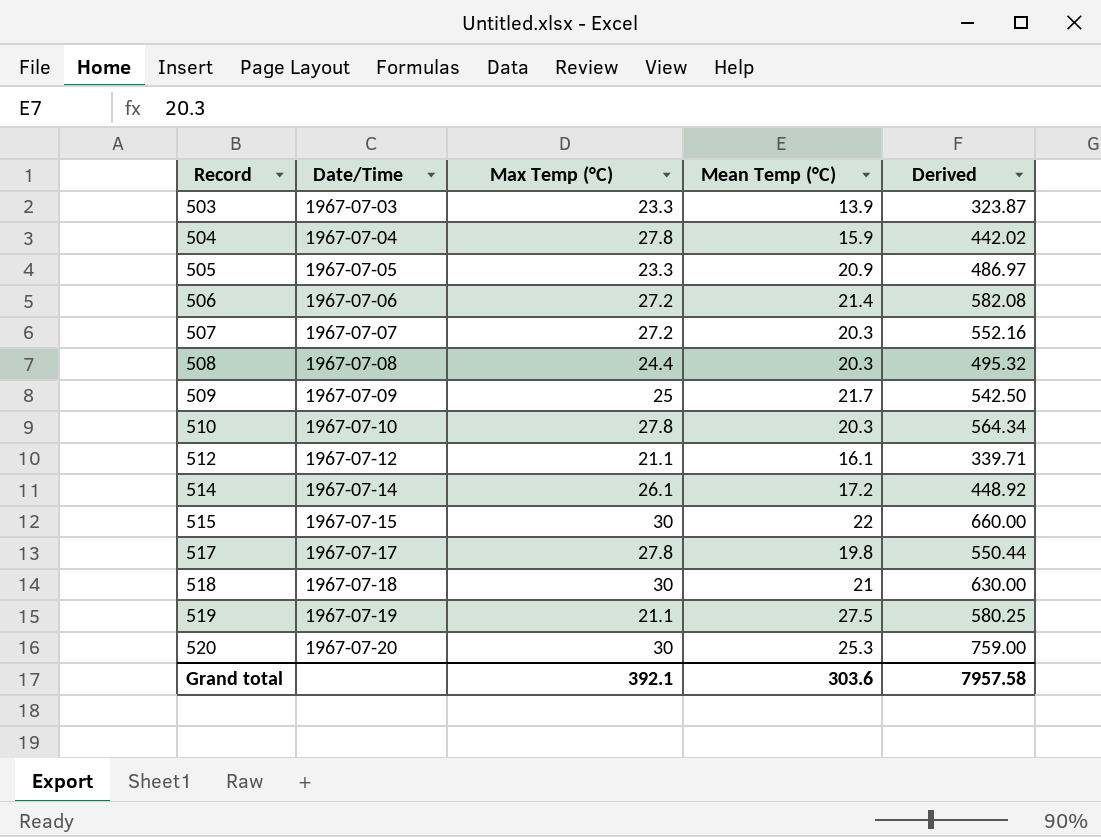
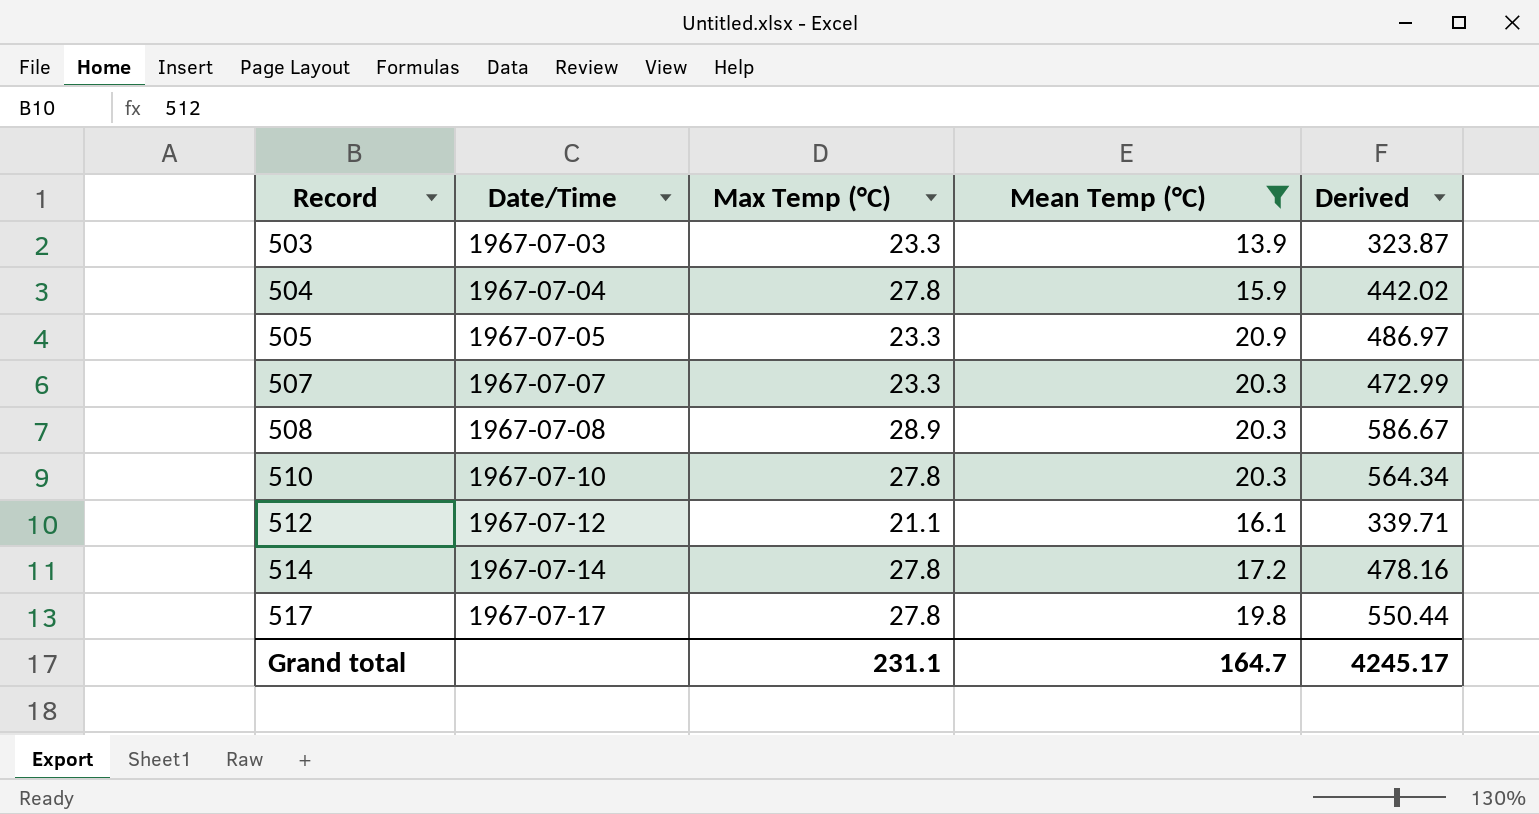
filter: none -> Mean Temp (°C) <= 20.9
507 | Max Temp (°C): 27.2 -> 23.3
507 | Derived: 552.16 -> 472.99
508 | Max Temp (°C): 24.4 -> 28.9
508 | Derived: 495.32 -> 586.67
514 | Max Temp (°C): 26.1 -> 27.8
514 | Derived: 448.92 -> 478.16
Grand total | Max Temp (°C): 392.1 -> 231.1
Grand total | Mean Temp (°C): 303.6 -> 164.7
Grand total | Derived: 7957.58 -> 4245.17

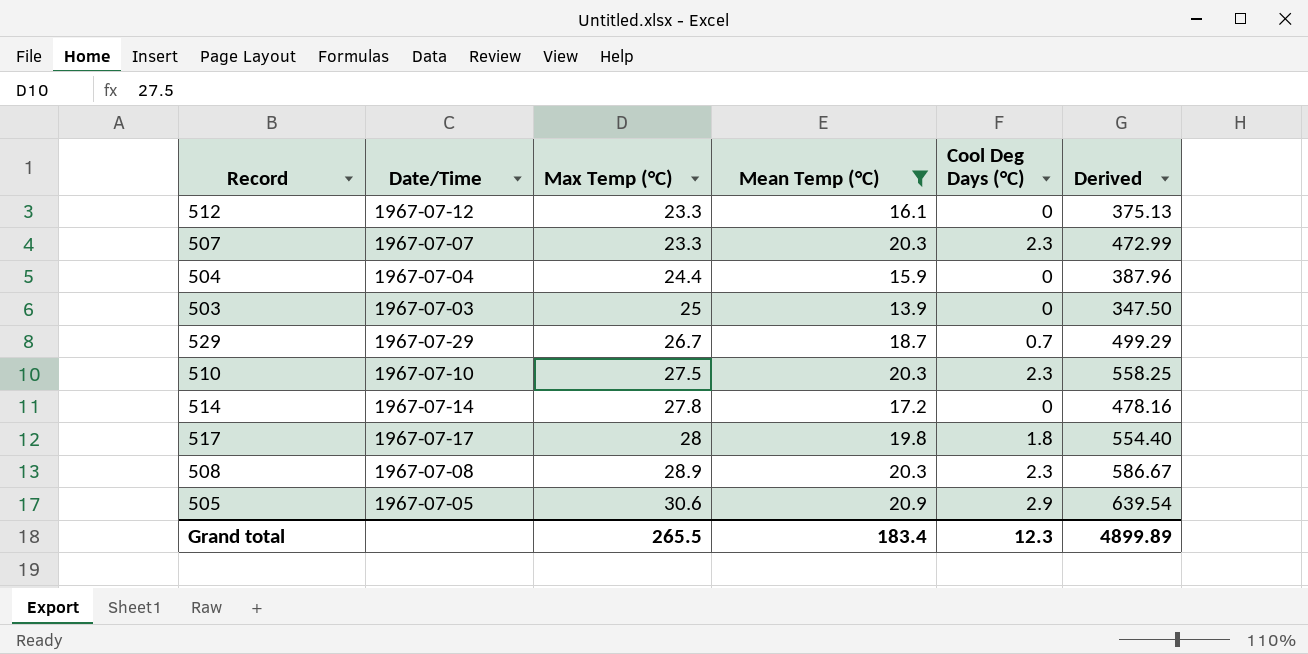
row order: Record ascending -> Max Temp (°C) ascending
column Cool Deg Days (°C) | position: none -> 5
512 | Max Temp (°C): 21.1 -> 23.3
512 | Derived: 339.71 -> 375.13
504 | Max Temp (°C): 27.8 -> 24.4
504 | Derived: 442.02 -> 387.96
503 | Max Temp (°C): 23.3 -> 25
503 | Derived: 323.87 -> 347.50
row 529: none -> 1967-07-29 | 26.7 | 18.7 | 0.7 | 499.29
510 | Max Temp (°C): 27.8 -> 27.5
510 | Derived: 564.34 -> 558.25
517 | Max Temp (°C): 27.8 -> 28
517 | Derived: 550.44 -> 554.40
505 | Max Temp (°C): 23.3 -> 30.6
505 | Derived: 486.97 -> 639.54
Grand total | Max Temp (°C): 231.1 -> 265.5
Grand total | Mean Temp (°C): 164.7 -> 183.4
Grand total | Derived: 4245.17 -> 4899.89

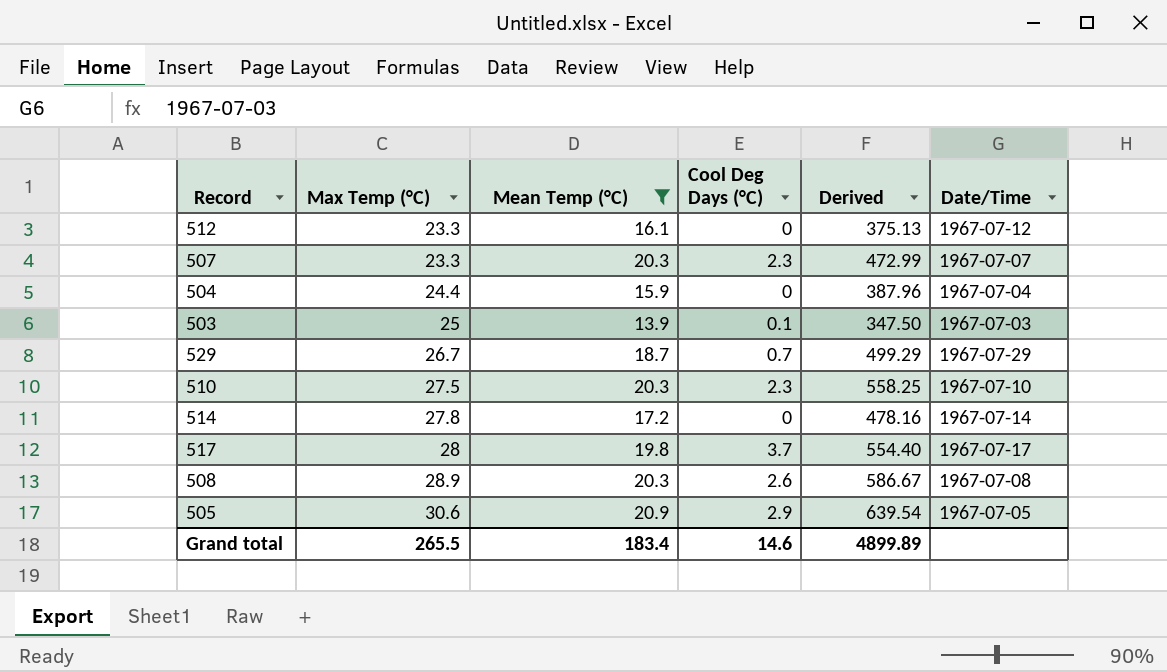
column Date/Time | position: 2 -> 6
503 | Cool Deg Days (°C): 0 -> 0.1
517 | Cool Deg Days (°C): 1.8 -> 3.7
508 | Cool Deg Days (°C): 2.3 -> 2.6
Grand total | Cool Deg Days (°C): 12.3 -> 14.6

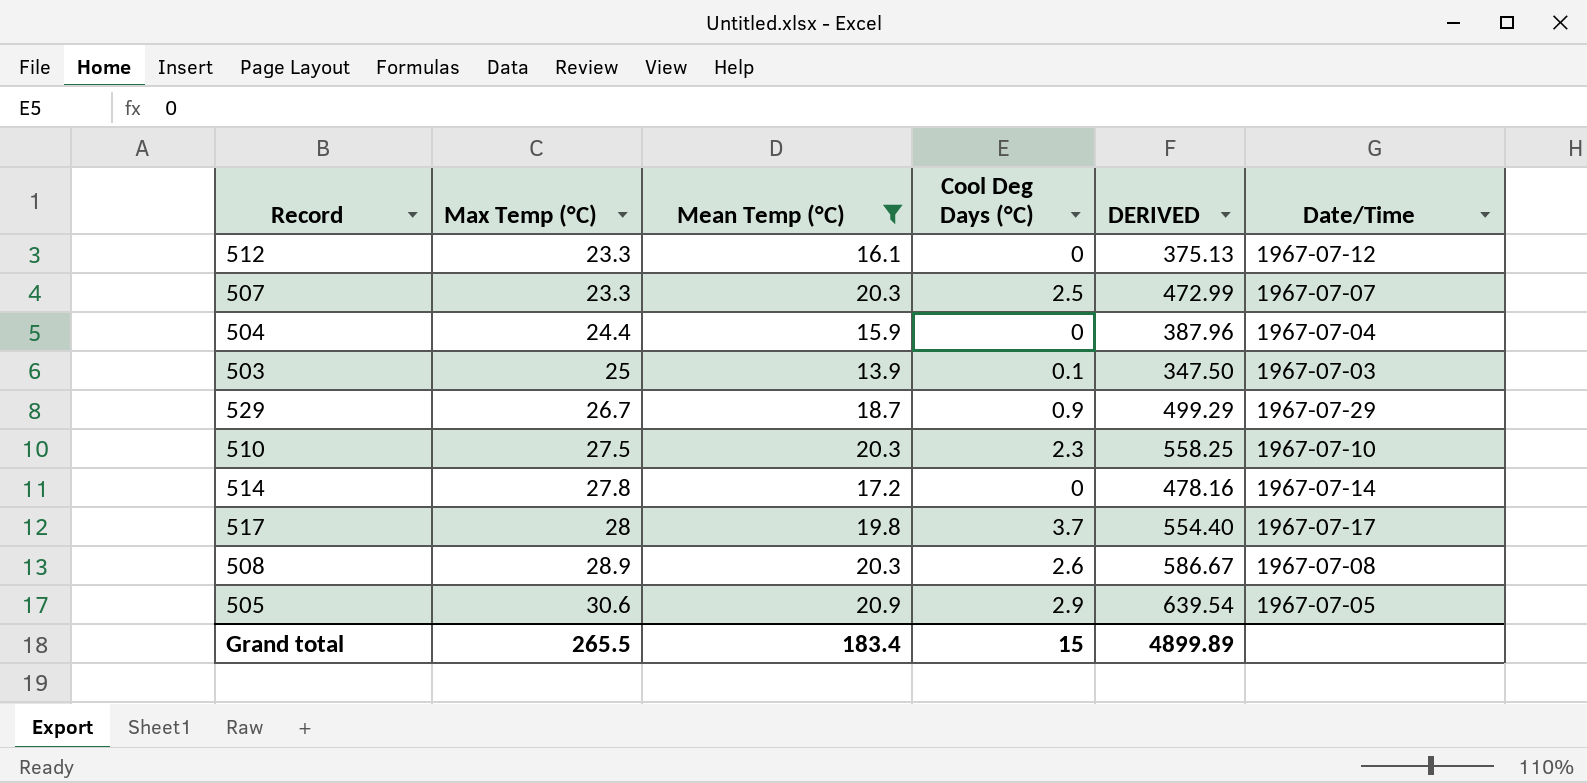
column name: Derived -> DERIVED
507 | Cool Deg Days (°C): 2.3 -> 2.5
529 | Cool Deg Days (°C): 0.7 -> 0.9
Grand total | Cool Deg Days (°C): 14.6 -> 15

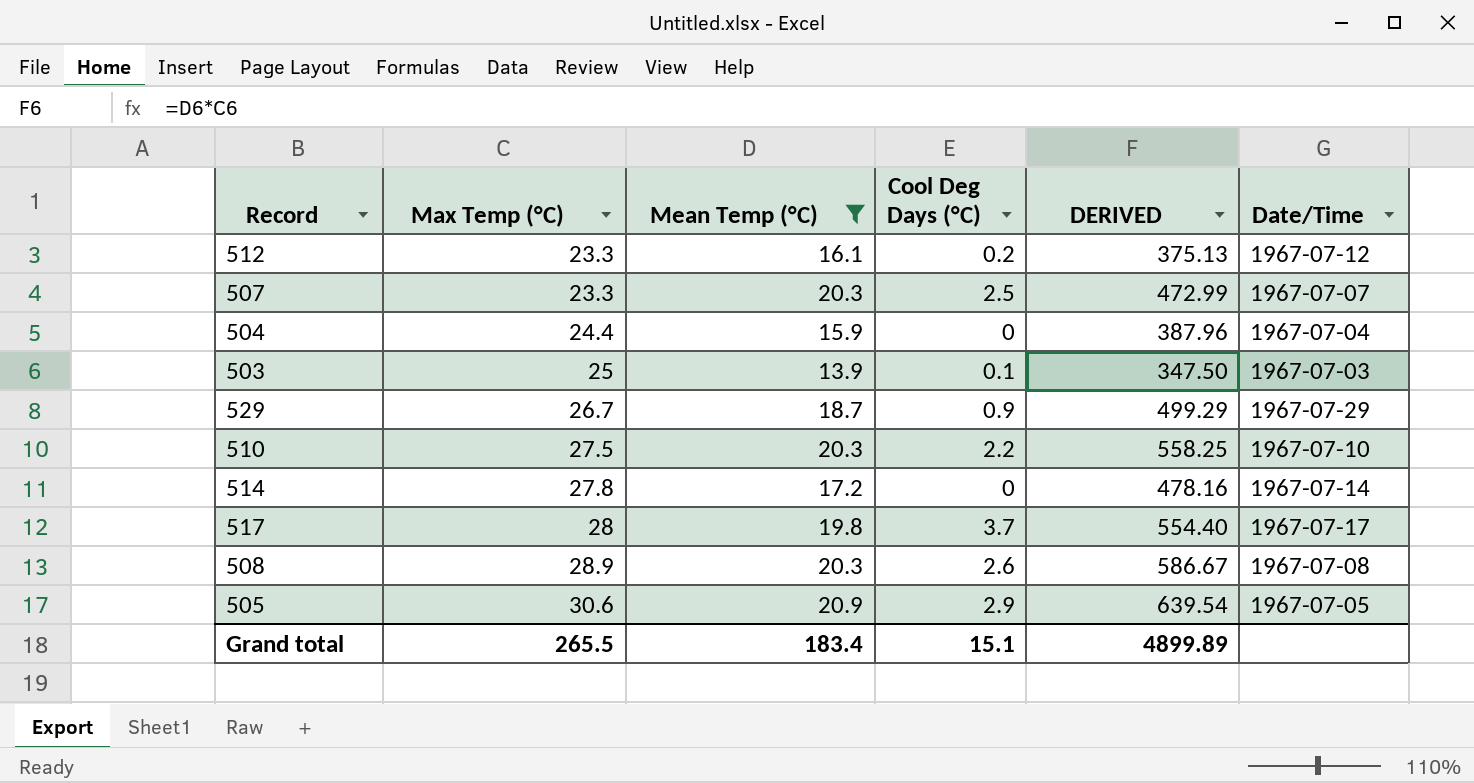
512 | Cool Deg Days (°C): 0 -> 0.2
510 | Cool Deg Days (°C): 2.3 -> 2.2
Grand total | Cool Deg Days (°C): 15 -> 15.1

